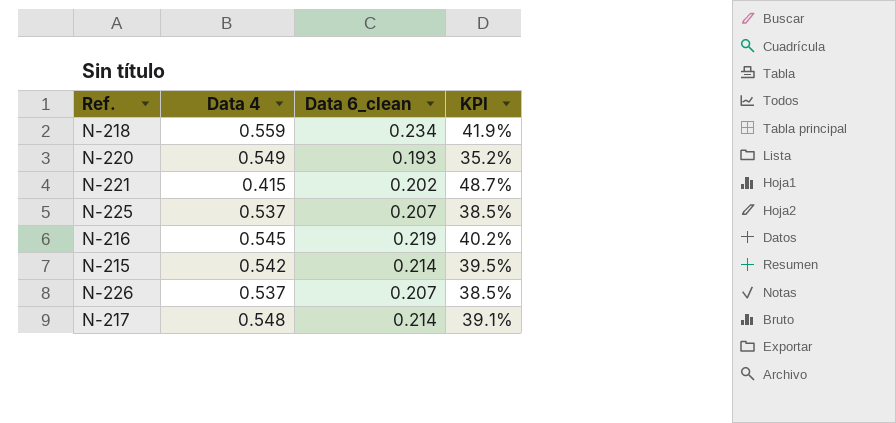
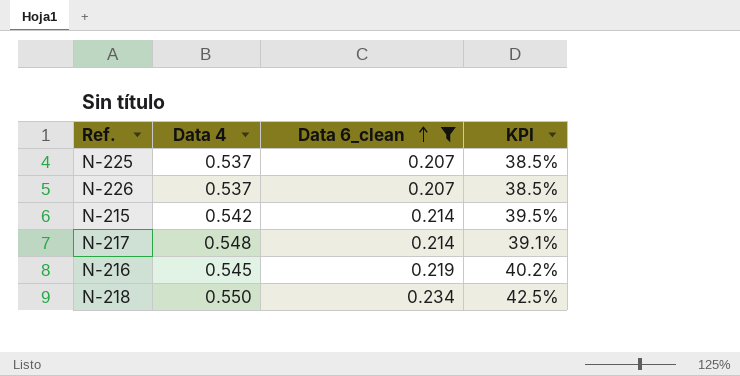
filter: none -> Data 6_clean >= 0.207
row order: none -> Data 6_clean ascending
N-218 | Data 4: 0.559 -> 0.550
N-218 | KPI: 41.9% -> 42.5%

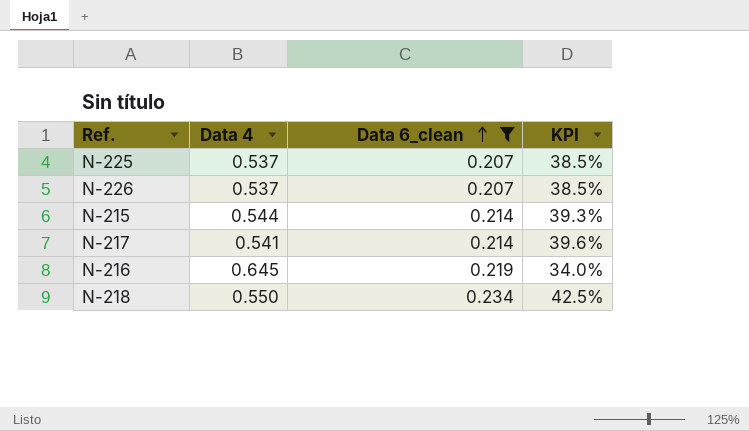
N-215 | Data 4: 0.542 -> 0.544
N-215 | KPI: 39.5% -> 39.3%
N-217 | Data 4: 0.548 -> 0.541
N-217 | KPI: 39.1% -> 39.6%
N-216 | Data 4: 0.545 -> 0.645
N-216 | KPI: 40.2% -> 34.0%

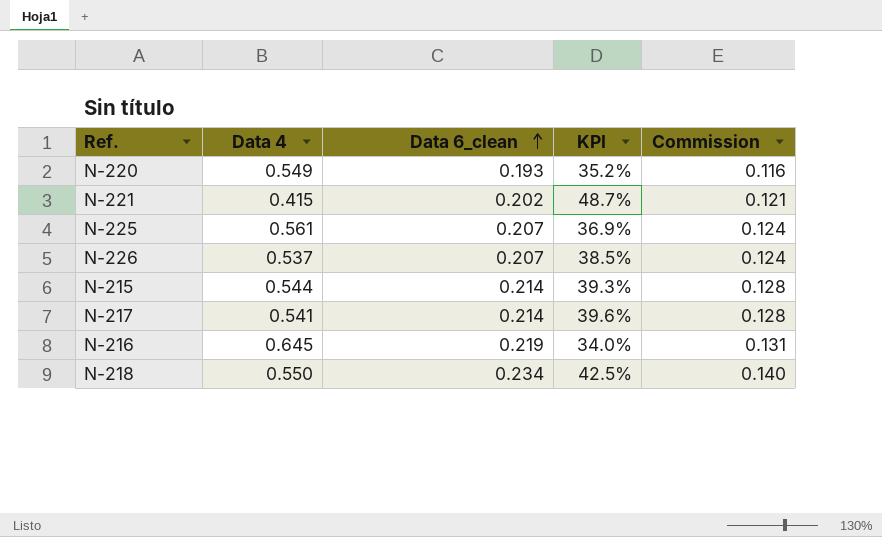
filter: Data 6_clean >= 0.207 -> none
column Commission | formula: none -> [Data 6_clean] * 0.6
N-225 | Data 4: 0.537 -> 0.561
N-225 | KPI: 38.5% -> 36.9%

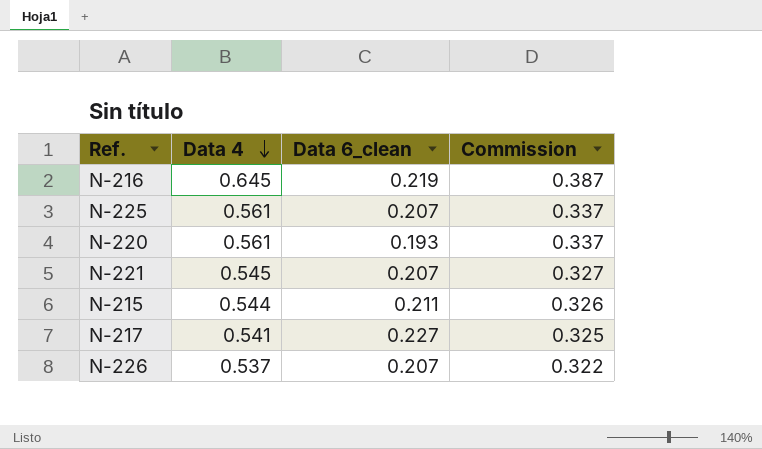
row order: Data 6_clean ascending -> Data 4 descending
column KPI | formula: [Data 6_clean] / [Data 4] -> none
column Commission | formula: [Data 6_clean] * 0.6 -> [Data 4] * 0.6
row N-218: 0.550 | 0.234 | 42.5% | 0.140 -> none
N-220 | Data 4: 0.549 -> 0.561
N-221 | Data 4: 0.415 -> 0.545
N-221 | Data 6_clean: 0.202 -> 0.207
N-215 | Data 6_clean: 0.214 -> 0.211
N-217 | Data 6_clean: 0.214 -> 0.227

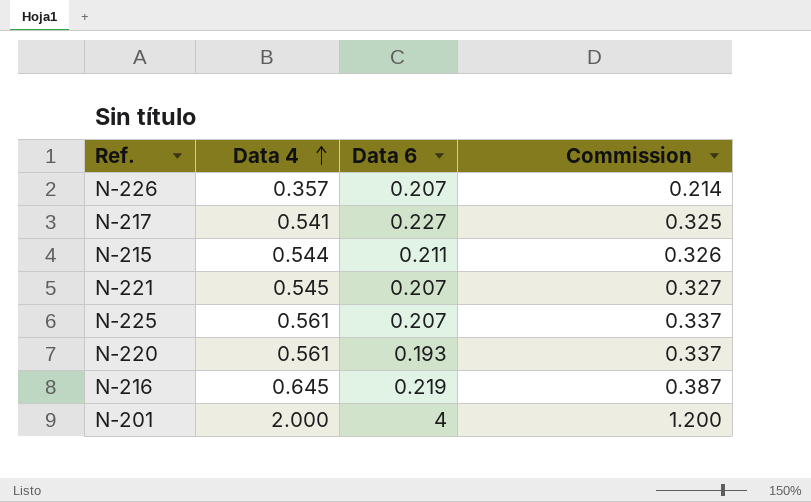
row order: Data 4 descending -> Data 4 ascending
column name: Data 6_clean -> Data 6
N-226 | Data 4: 0.537 -> 0.357
N-226 | Commission: 0.322 -> 0.214
row N-201: none -> 2.000 | 4 | 1.200

